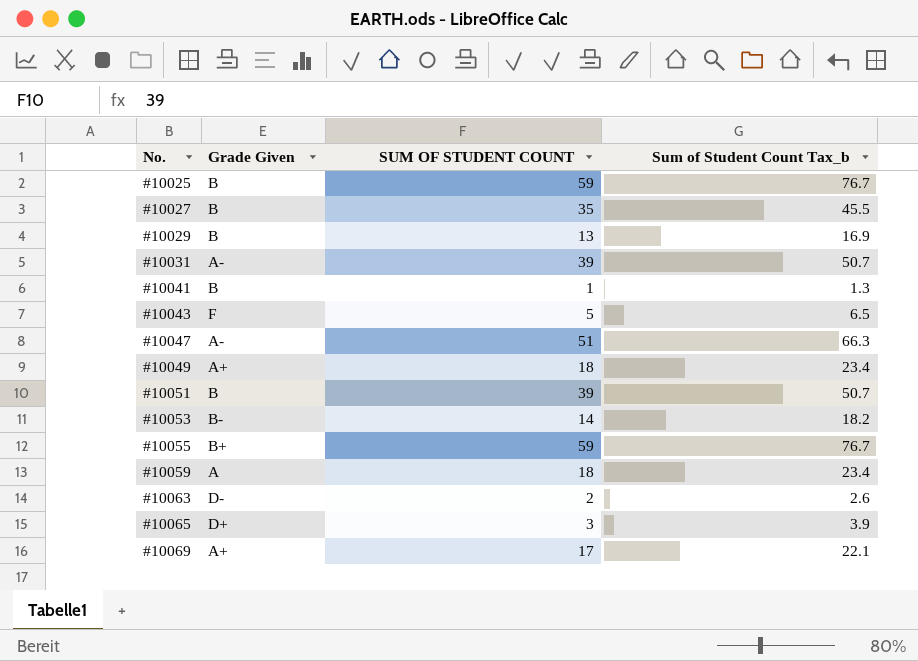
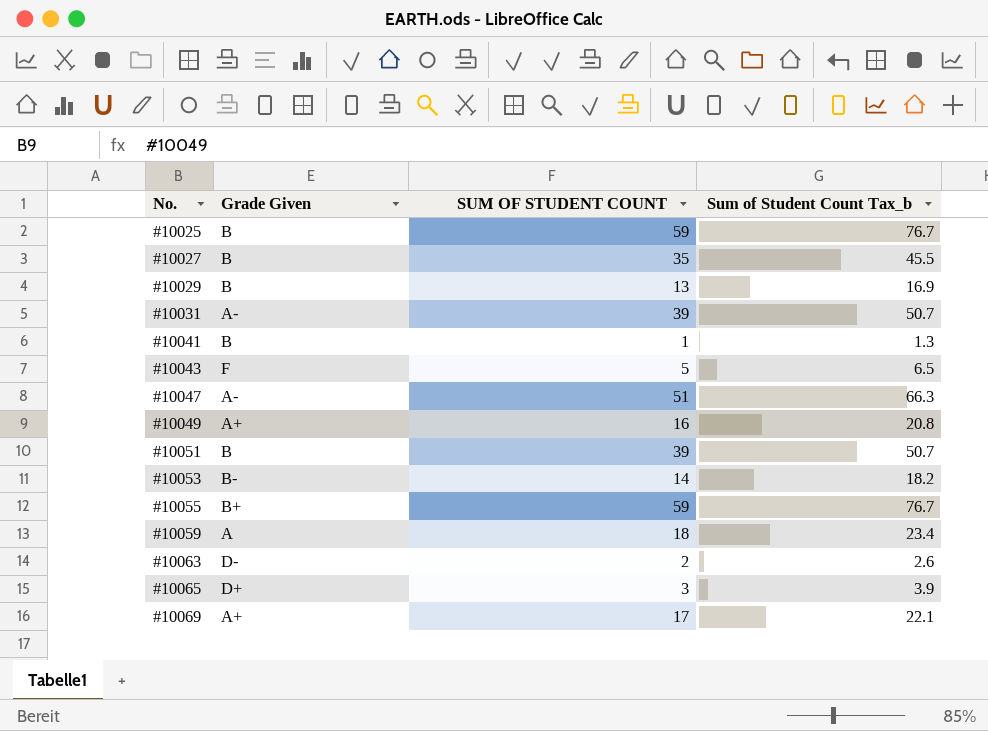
#10049 | SUM OF STUDENT COUNT: 18 -> 16
#10049 | Sum of Student Count Tax_b: 23.4 -> 20.8

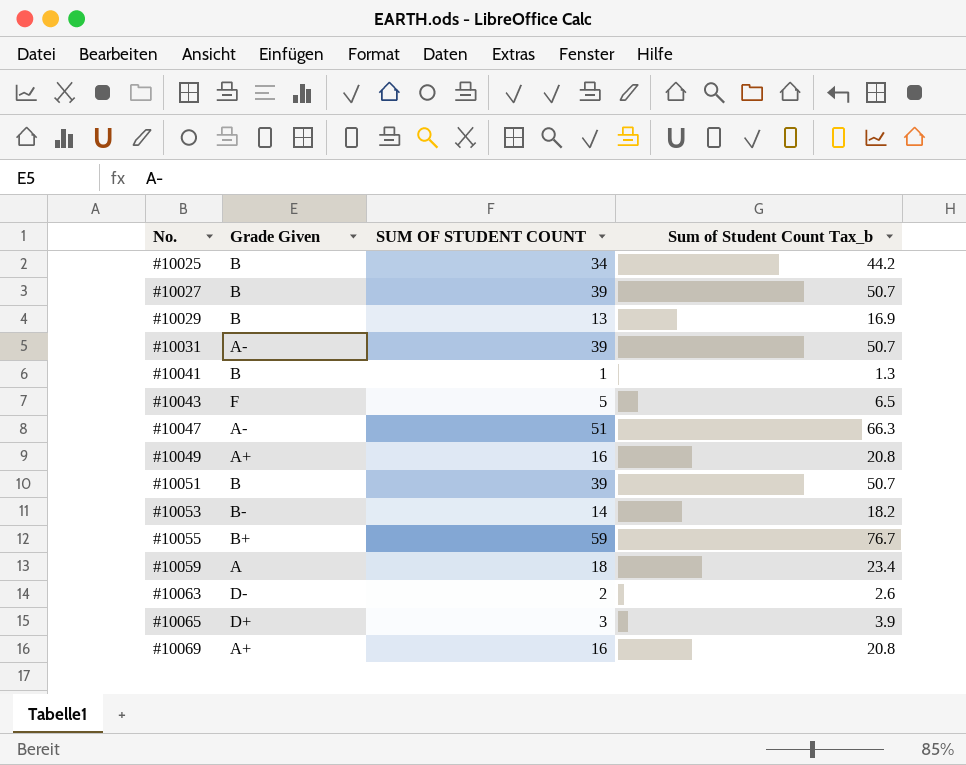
#10025 | SUM OF STUDENT COUNT: 59 -> 34
#10025 | Sum of Student Count Tax_b: 76.7 -> 44.2
#10027 | SUM OF STUDENT COUNT: 35 -> 39
#10027 | Sum of Student Count Tax_b: 45.5 -> 50.7
#10069 | SUM OF STUDENT COUNT: 17 -> 16
#10069 | Sum of Student Count Tax_b: 22.1 -> 20.8

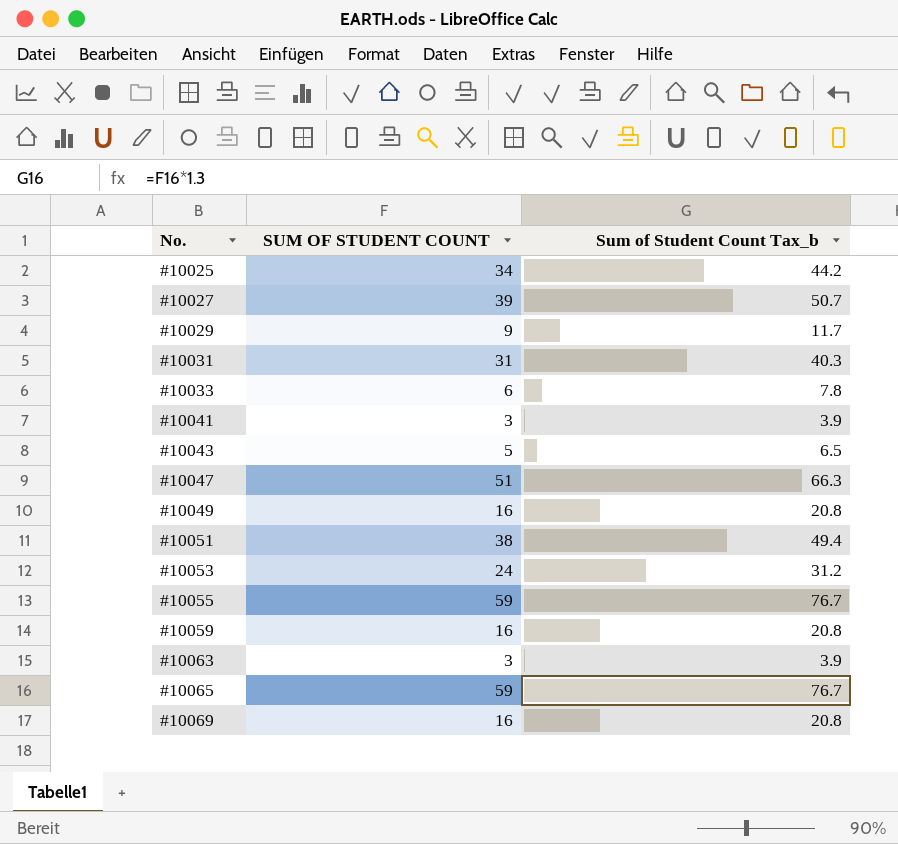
column Grade Given | position: 2 -> none
#10029 | SUM OF STUDENT COUNT: 13 -> 9
#10029 | Sum of Student Count Tax_b: 16.9 -> 11.7
#10031 | SUM OF STUDENT COUNT: 39 -> 31
#10031 | Sum of Student Count Tax_b: 50.7 -> 40.3
row #10033: none -> 6 | 7.8
#10041 | SUM OF STUDENT COUNT: 1 -> 3
#10041 | Sum of Student Count Tax_b: 1.3 -> 3.9
#10051 | SUM OF STUDENT COUNT: 39 -> 38
#10051 | Sum of Student Count Tax_b: 50.7 -> 49.4
#10053 | SUM OF STUDENT COUNT: 14 -> 24
#10053 | Sum of Student Count Tax_b: 18.2 -> 31.2
#10059 | SUM OF STUDENT COUNT: 18 -> 16
#10059 | Sum of Student Count Tax_b: 23.4 -> 20.8
#10063 | SUM OF STUDENT COUNT: 2 -> 3
#10063 | Sum of Student Count Tax_b: 2.6 -> 3.9
#10065 | SUM OF STUDENT COUNT: 3 -> 59
#10065 | Sum of Student Count Tax_b: 3.9 -> 76.7

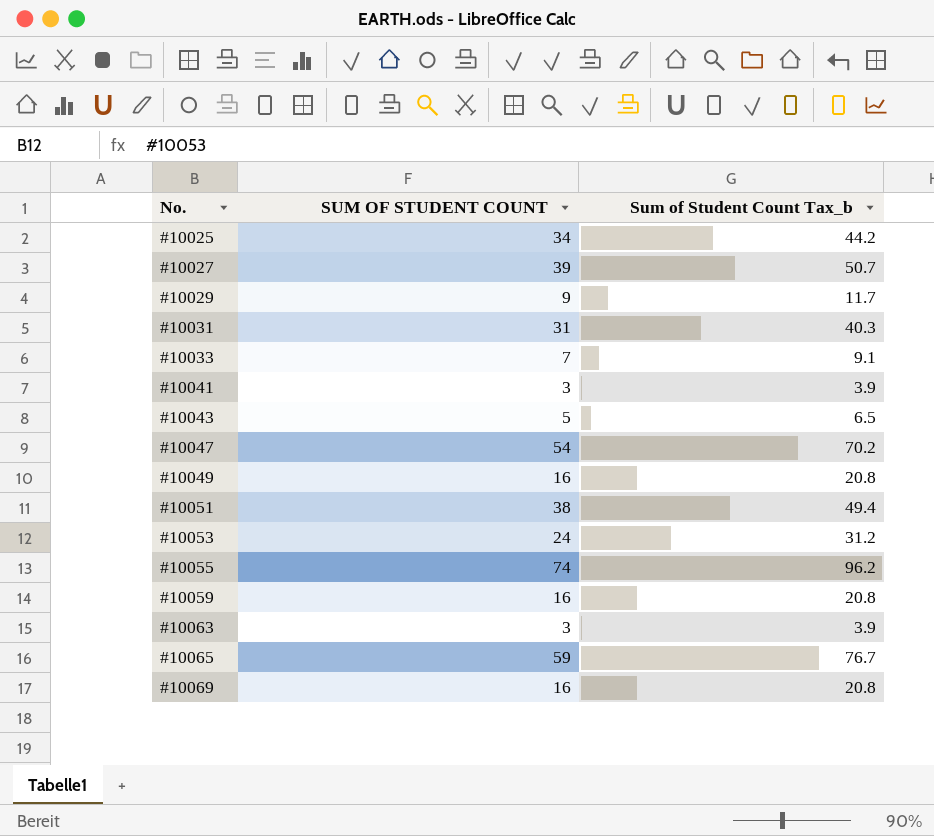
#10033 | SUM OF STUDENT COUNT: 6 -> 7
#10033 | Sum of Student Count Tax_b: 7.8 -> 9.1
#10047 | SUM OF STUDENT COUNT: 51 -> 54
#10047 | Sum of Student Count Tax_b: 66.3 -> 70.2
#10055 | SUM OF STUDENT COUNT: 59 -> 74
#10055 | Sum of Student Count Tax_b: 76.7 -> 96.2

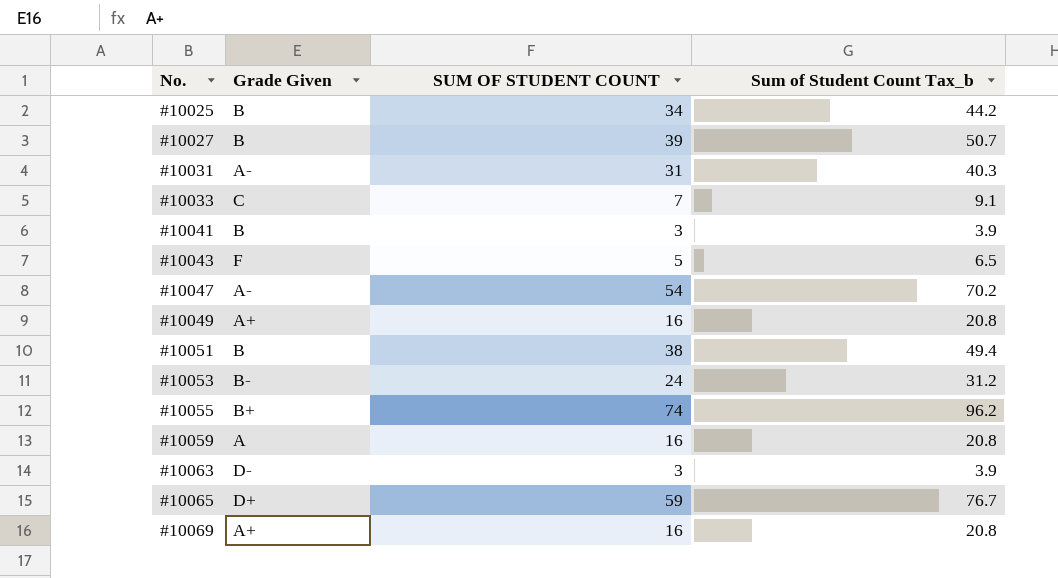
column Grade Given | position: none -> 2
row #10029: 9 | 11.7 -> none

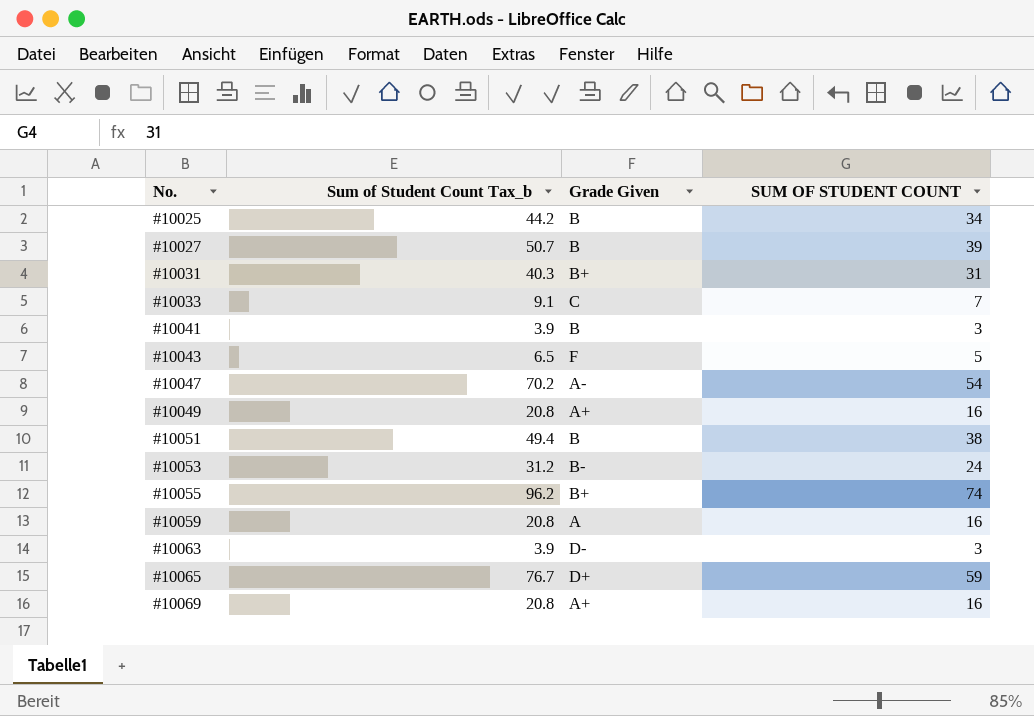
column Sum of Student Count Tax_b | position: 4 -> 2
#10031 | Grade Given: A- -> B+

